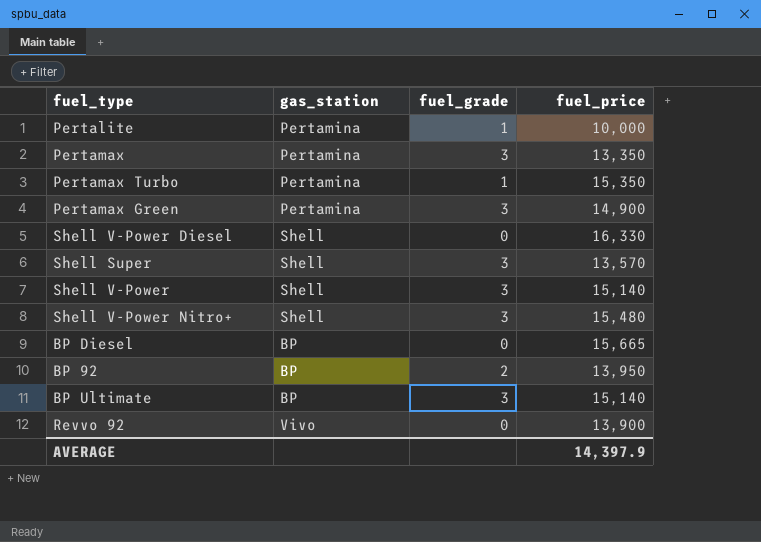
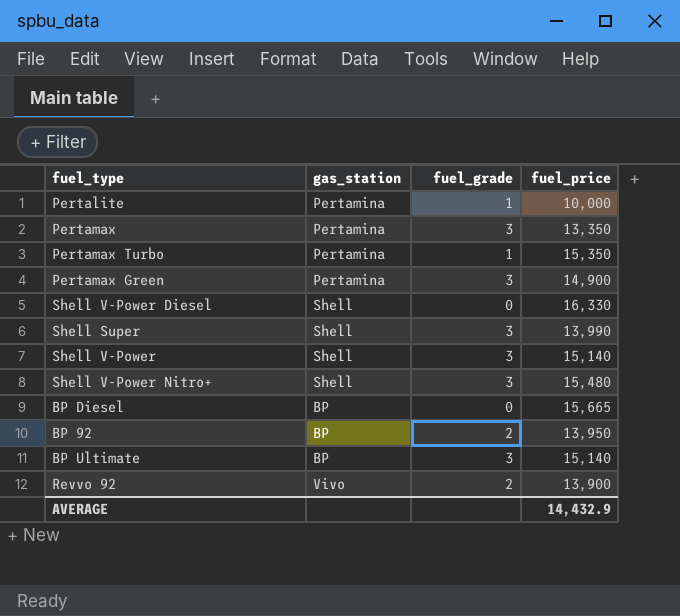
Shell Super | fuel_price: 13,570 -> 13,990
Revvo 92 | fuel_grade: 0 -> 2
AVERAGE | fuel_price: 14,397.9 -> 14,432.9

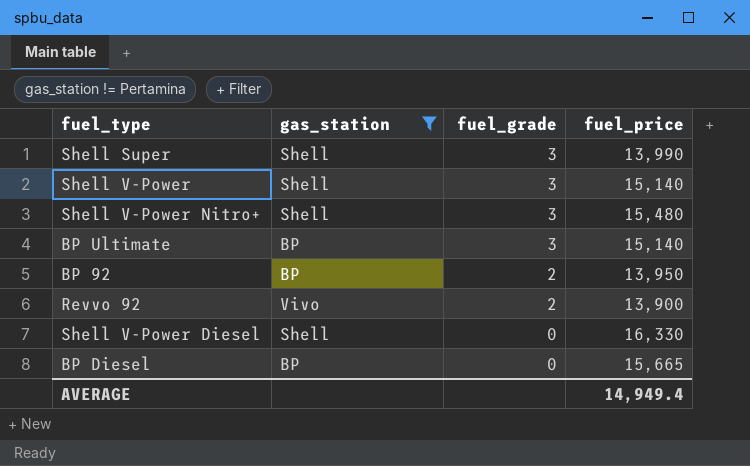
filter: none -> gas_station != Pertamina
row order: none -> fuel_grade descending
AVERAGE | fuel_price: 14,432.9 -> 14,949.4

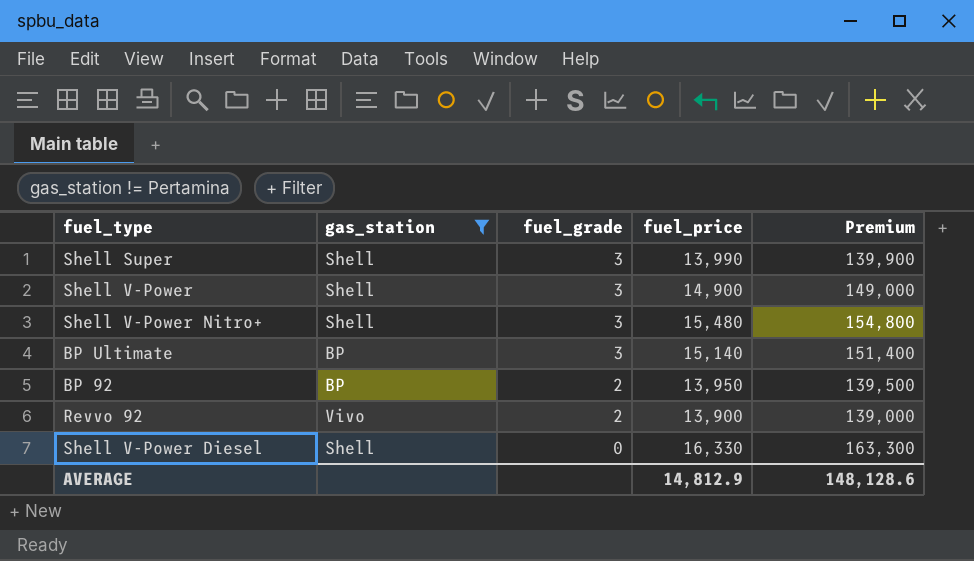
column Premium | formula: none -> [fuel_price] * 10
row BP Diesel: BP | 0 | 15,665 -> none
Shell V-Power | fuel_price: 15,140 -> 14,900
AVERAGE | fuel_price: 14,949.4 -> 14,812.9

